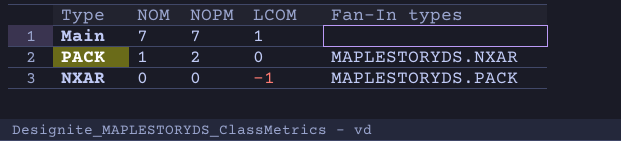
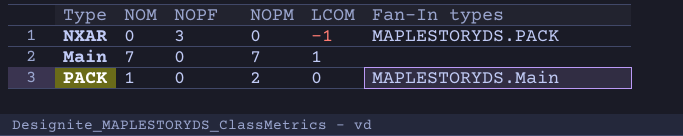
row order: NOM descending -> NOPF descending
column NOPF | position: none -> 3
PACK | Fan-In types: MAPLESTORYDS.NXAR -> MAPLESTORYDS.Main

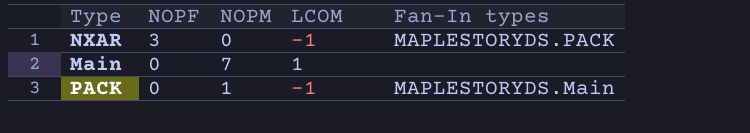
column NOM | position: 2 -> none
PACK | NOPM: 2 -> 1
PACK | LCOM: 0 -> -1

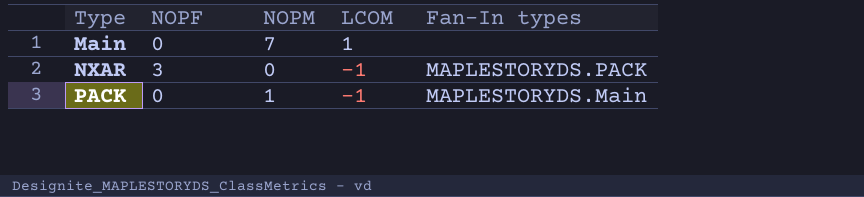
row order: NOPF descending -> Type ascending

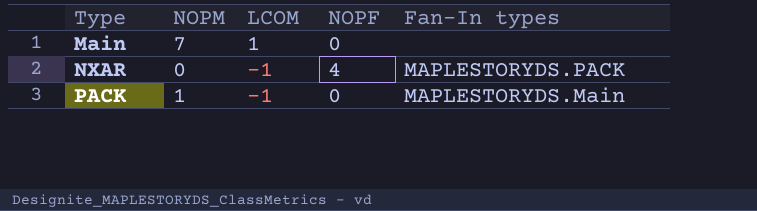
column NOPF | position: 2 -> 4
NXAR | NOPF: 3 -> 4

